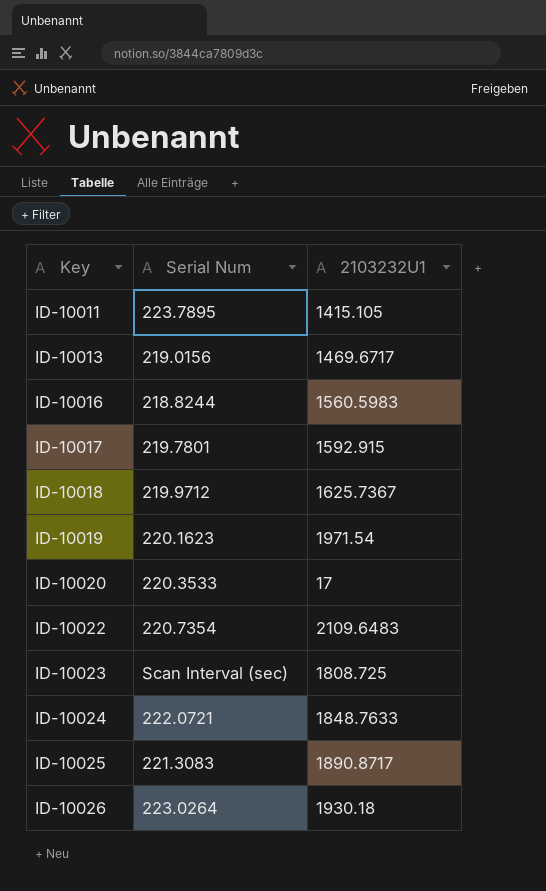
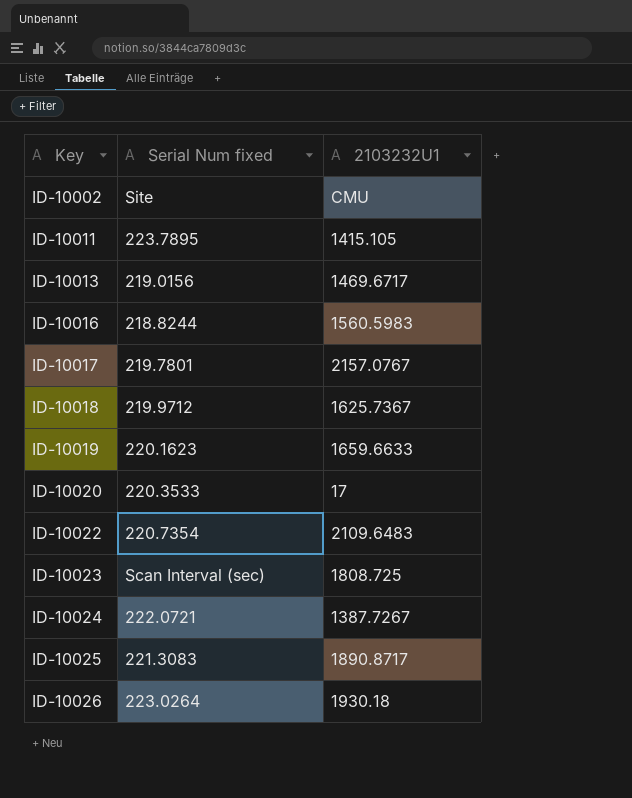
column name: Serial Num -> Serial Num fixed
row ID-10002: none -> Site | CMU
ID-10017 | 2103232U1: 1592.915 -> 2157.0767
ID-10019 | 2103232U1: 1971.54 -> 1659.6633
ID-10024 | 2103232U1: 1848.7633 -> 1387.7267

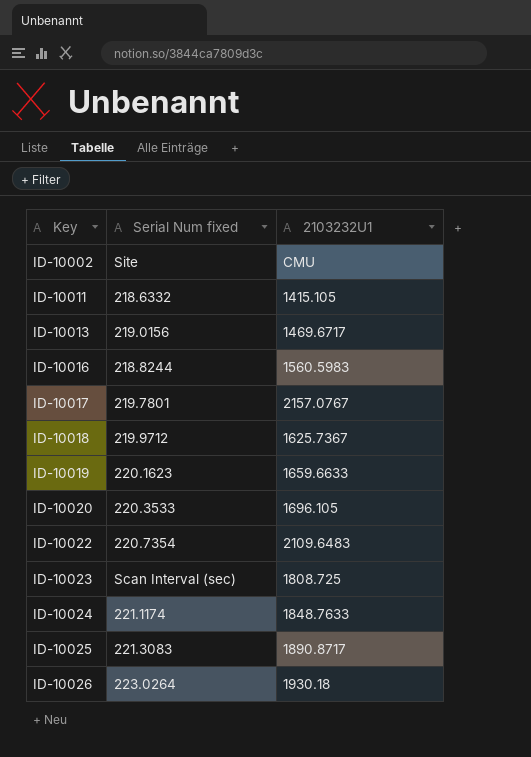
ID-10011 | Serial Num fixed: 223.7895 -> 218.6332
ID-10020 | 2103232U1: 17 -> 1696.105
ID-10024 | Serial Num fixed: 222.0721 -> 221.1174
ID-10024 | 2103232U1: 1387.7267 -> 1848.7633

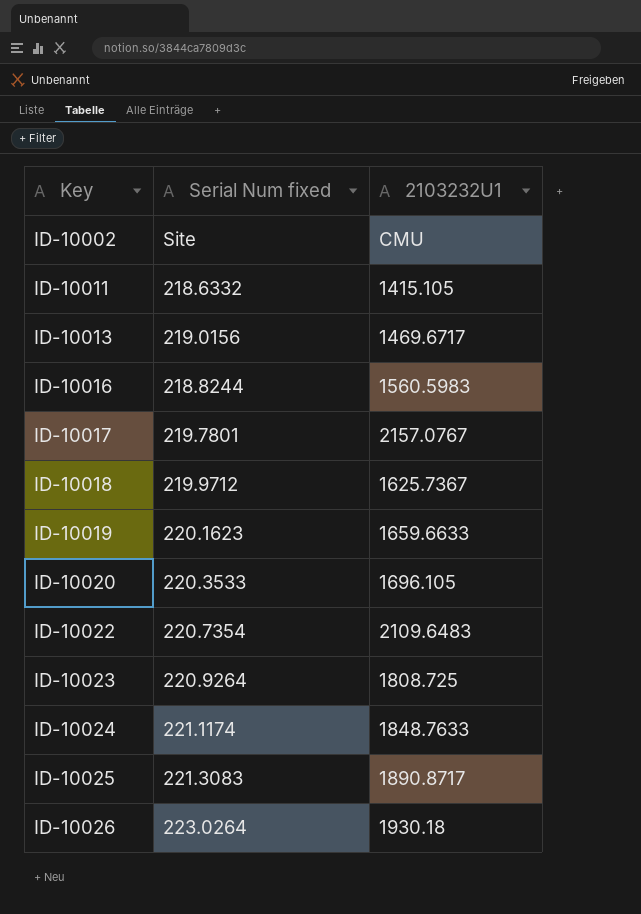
ID-10023 | Serial Num fixed: Scan Interval (sec) -> 220.9264

